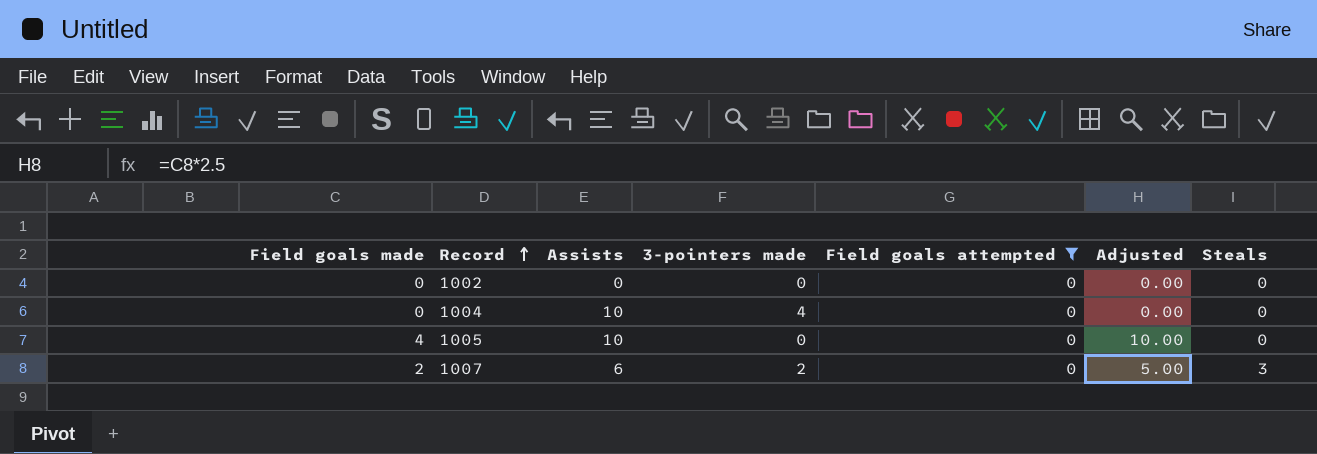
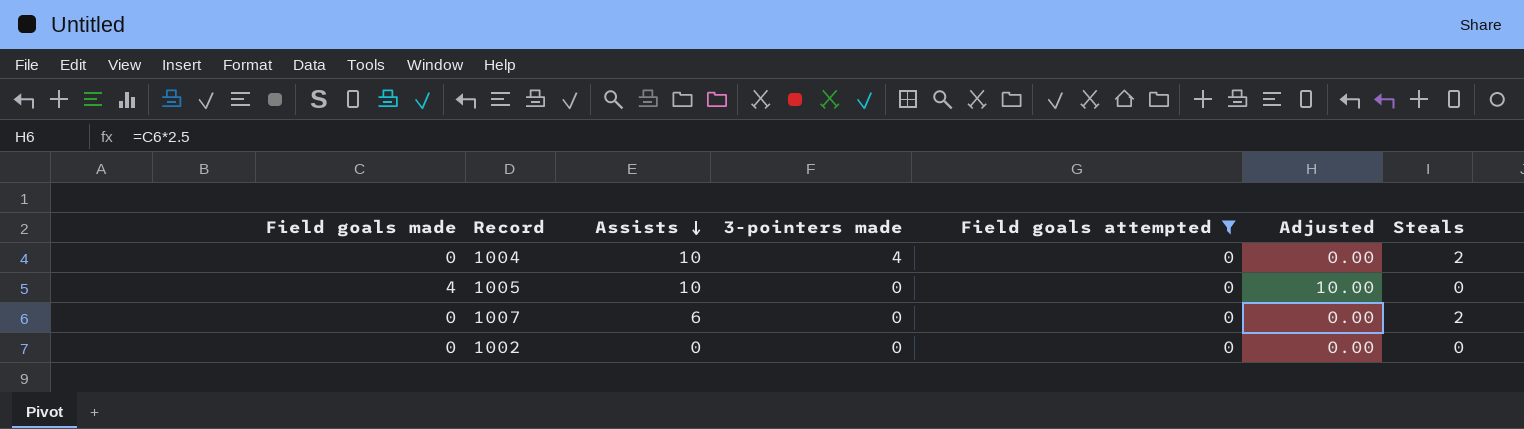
row order: Record ascending -> Assists descending
1004 | Steals: 0 -> 2
1007 | Field goals made: 2 -> 0
1007 | 3-pointers made: 2 -> 0
1007 | Adjusted: 5.00 -> 0.00
1007 | Steals: 3 -> 2

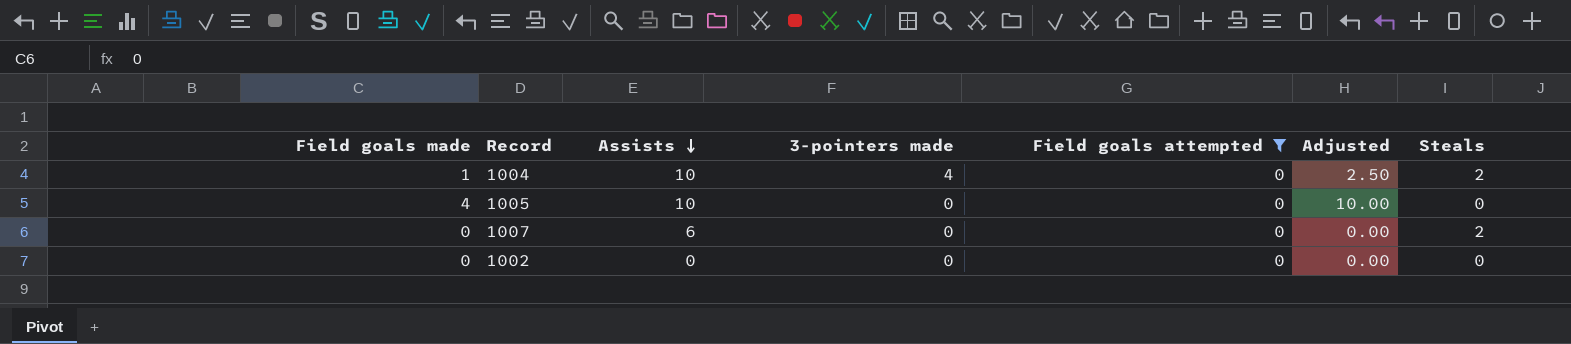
1004 | Field goals made: 0 -> 1
1004 | Adjusted: 0.00 -> 2.50

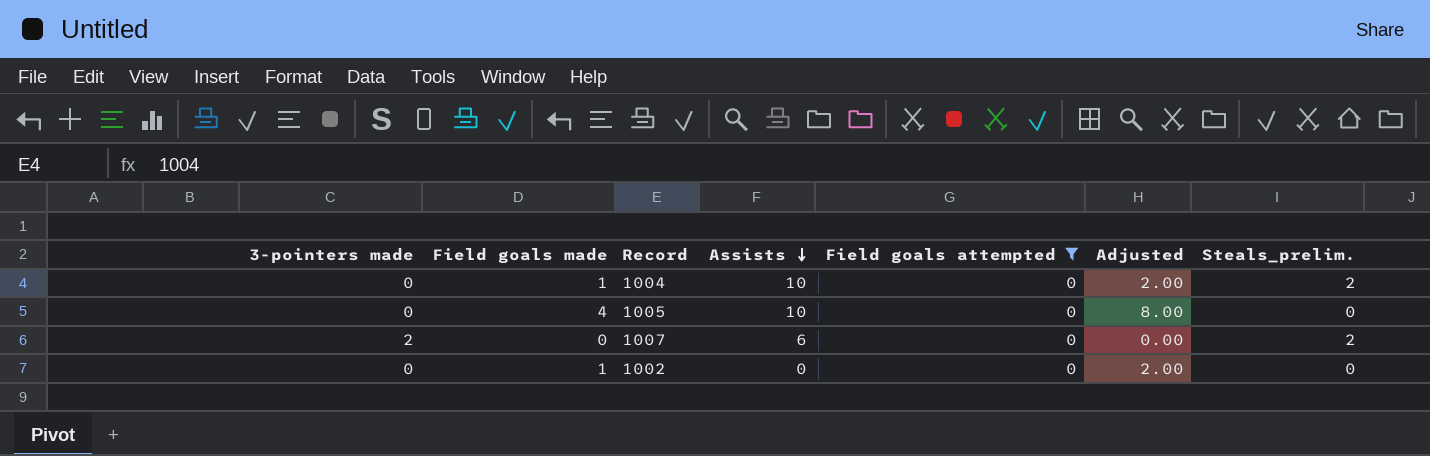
column 3-pointers made | position: 4 -> 1
column Adjusted | formula: [Field goals made] * 2.5 -> [Field goals made] * 2
column name: Steals -> Steals_prelim.
1004 | 3-pointers made: 4 -> 0
1007 | 3-pointers made: 0 -> 2
1002 | Field goals made: 0 -> 1

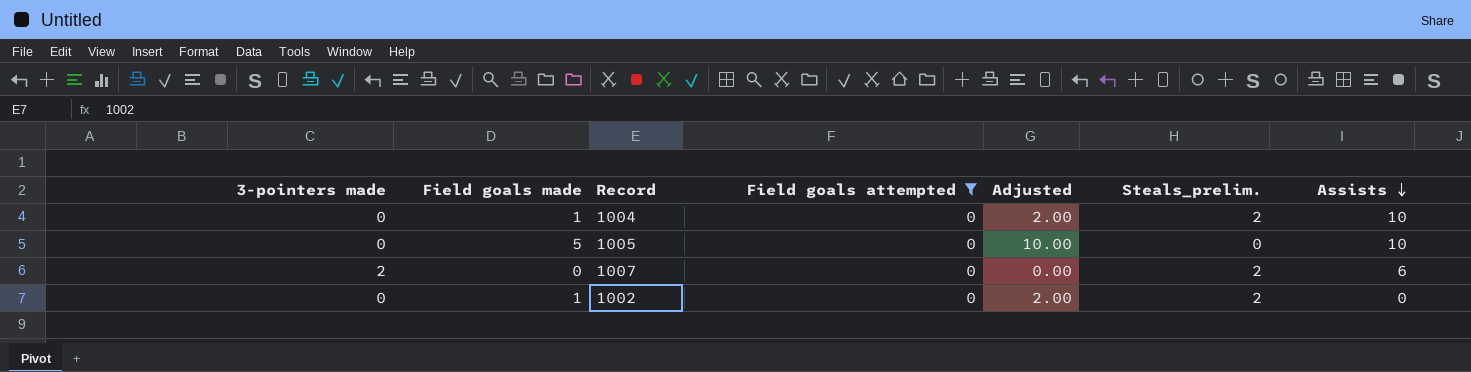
column Assists | position: 4 -> 7
1005 | Field goals made: 4 -> 5
1005 | Adjusted: 8.00 -> 10.00
1002 | Steals_prelim.: 0 -> 2

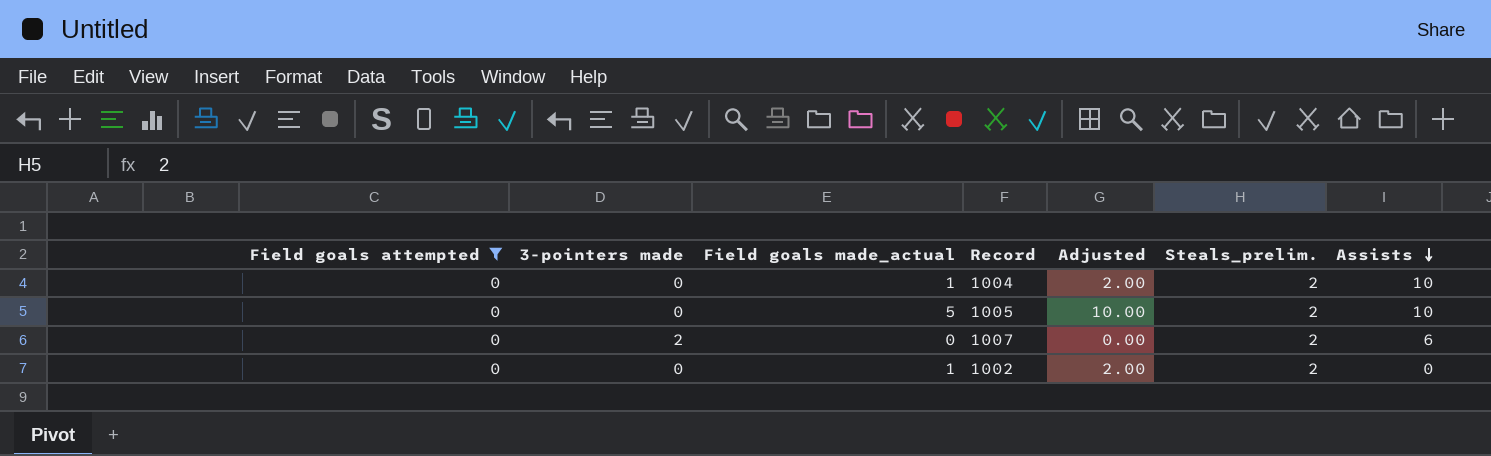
column Field goals attempted | position: 4 -> 1
column name: Field goals made -> Field goals made_actual
1005 | Steals_prelim.: 0 -> 2

